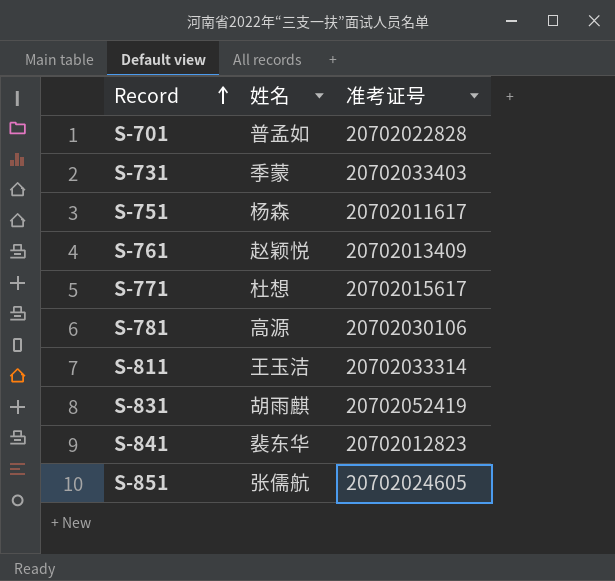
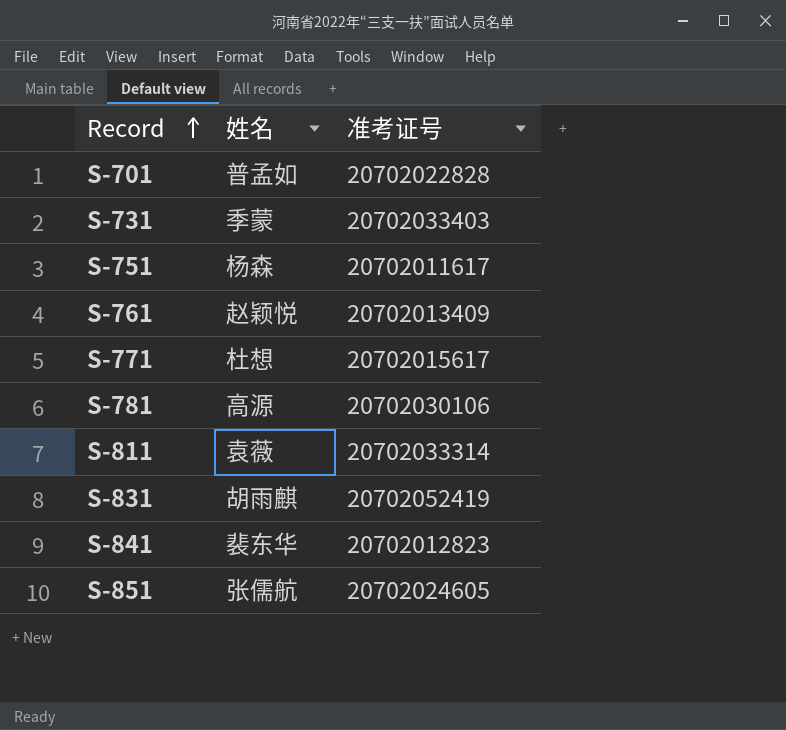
S-811 | 姓名: 王玉洁 -> 袁薇

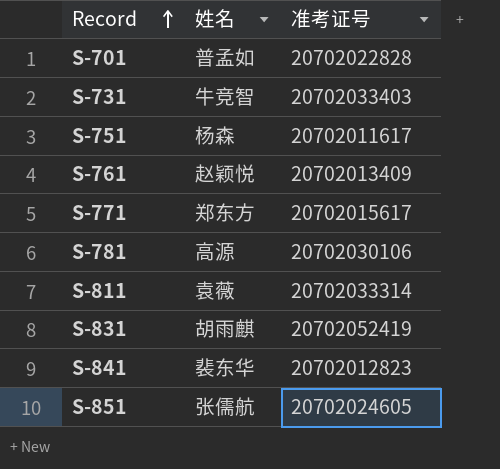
S-731 | 姓名: 季蒙 -> 牛竞智
S-771 | 姓名: 杜想 -> 郑东方

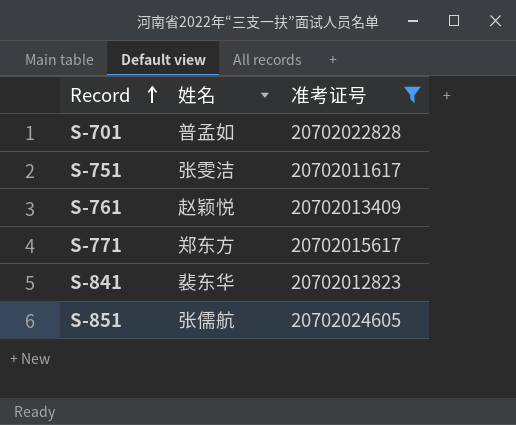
filter: none -> 准考证号 <= 20702024605
S-751 | 姓名: 杨森 -> 张雯洁

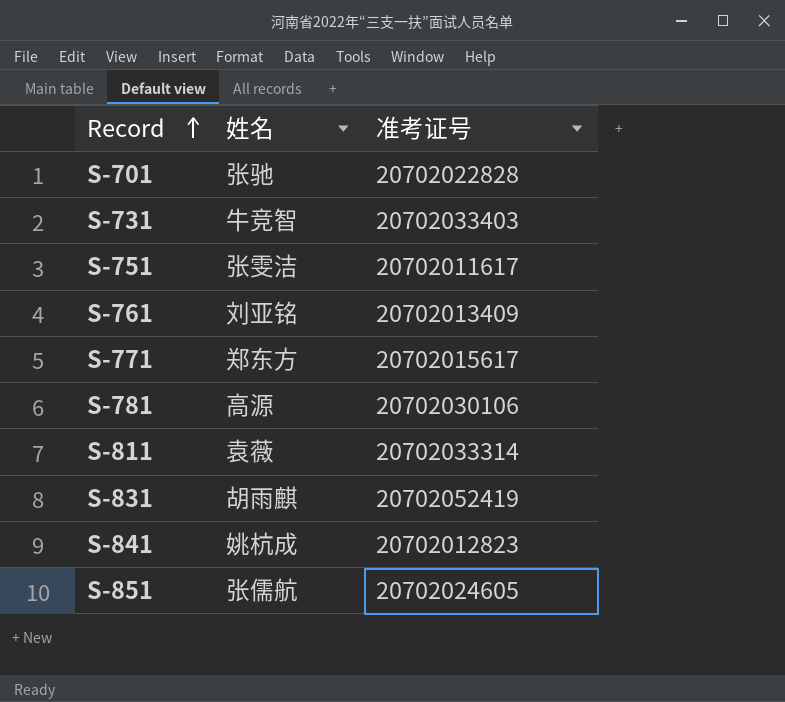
filter: 准考证号 <= 20702024605 -> none
S-701 | 姓名: 普孟如 -> 张驰
S-761 | 姓名: 赵颖悦 -> 刘亚铭
S-841 | 姓名: 裴东华 -> 姚杭成

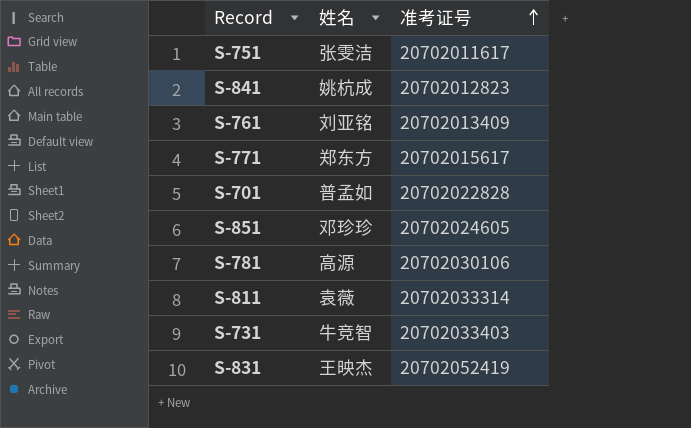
row order: Record ascending -> 准考证号 ascending
S-701 | 姓名: 张驰 -> 普孟如
S-851 | 姓名: 张儒航 -> 邓珍珍
S-831 | 姓名: 胡雨麒 -> 王映杰

